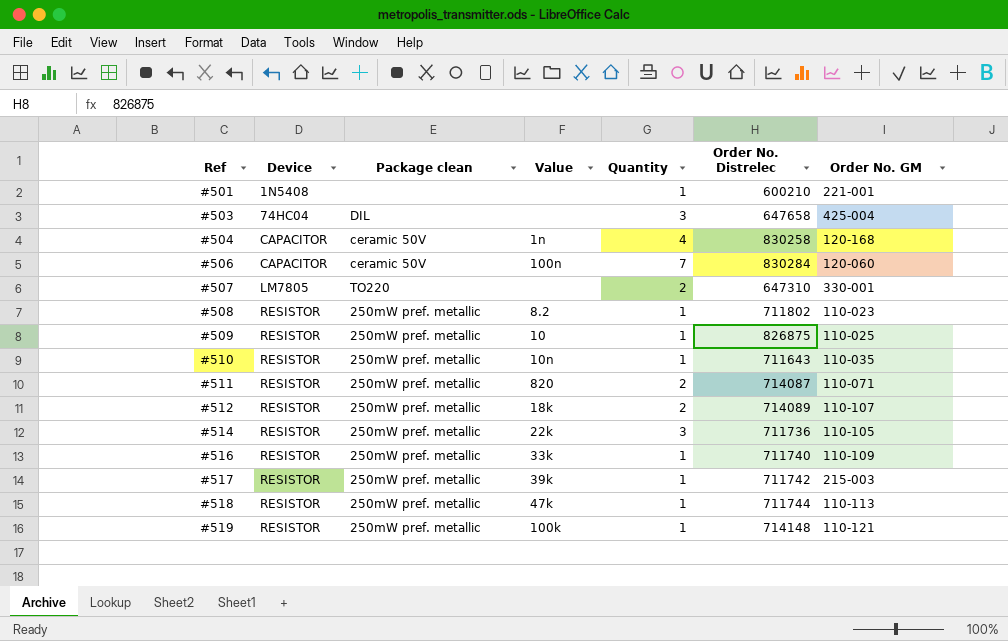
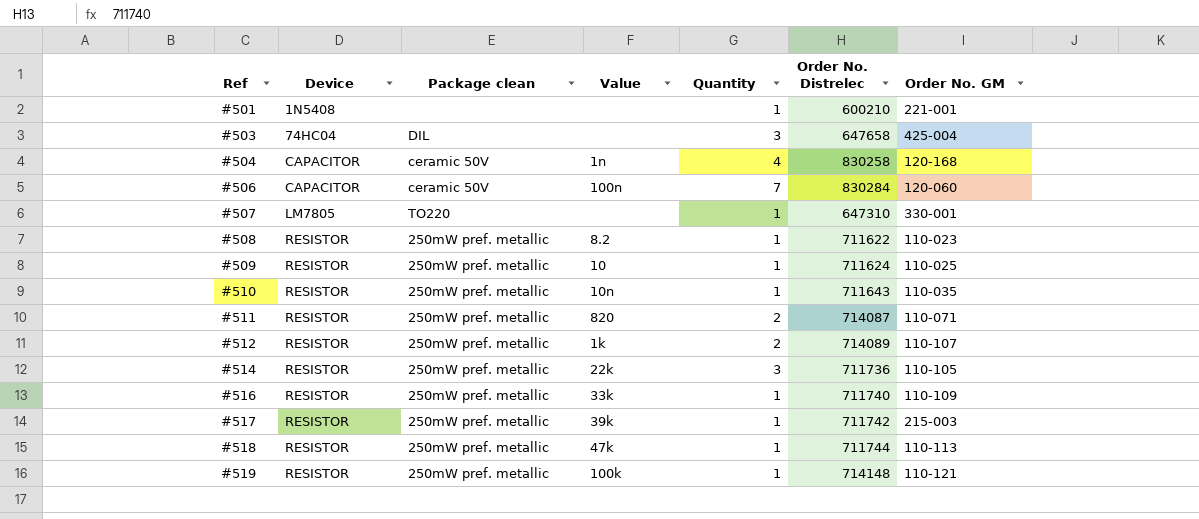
#507 | Quantity: 2 -> 1
#508 | Order No. Distrelec: 711802 -> 711622
#509 | Order No. Distrelec: 826875 -> 711624
#512 | Value: 18k -> 1k

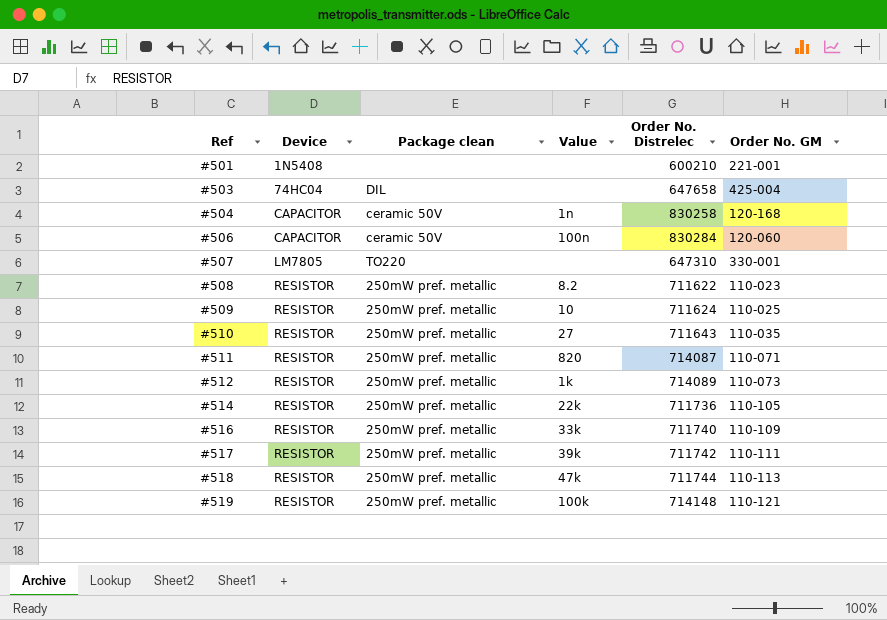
column Quantity | position: 5 -> none
#510 | Value: 10n -> 27
#512 | Order No. GM: 110-107 -> 110-073
#517 | Order No. GM: 215-003 -> 110-111

